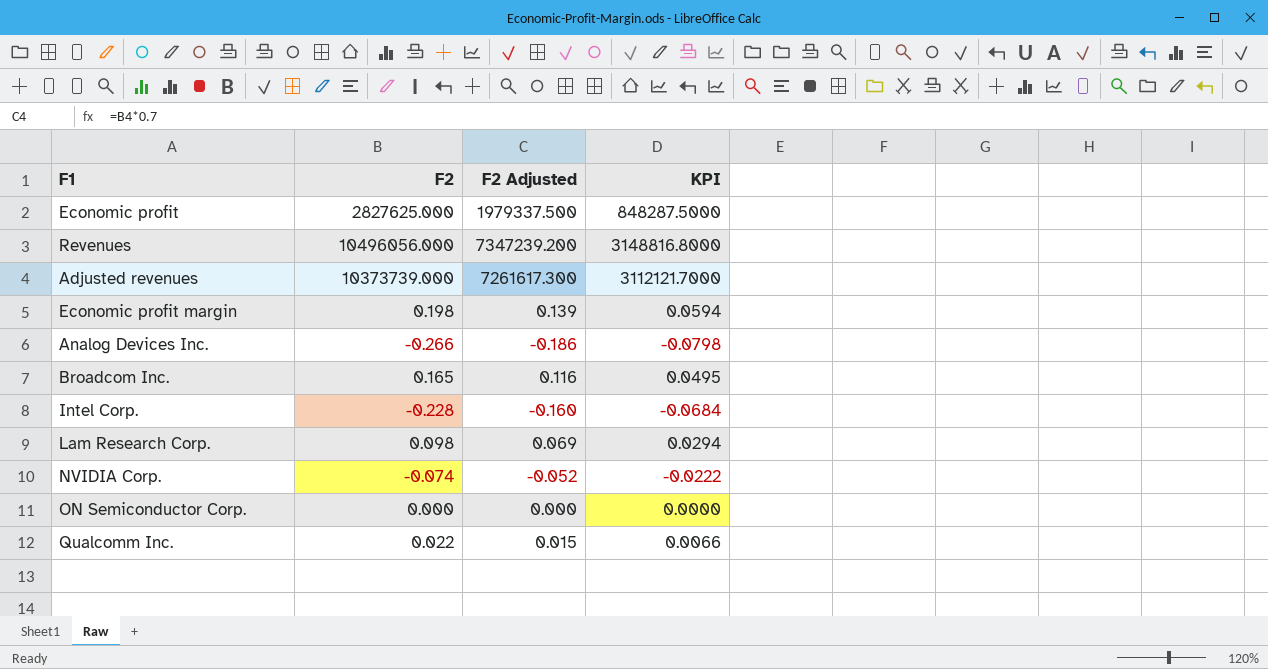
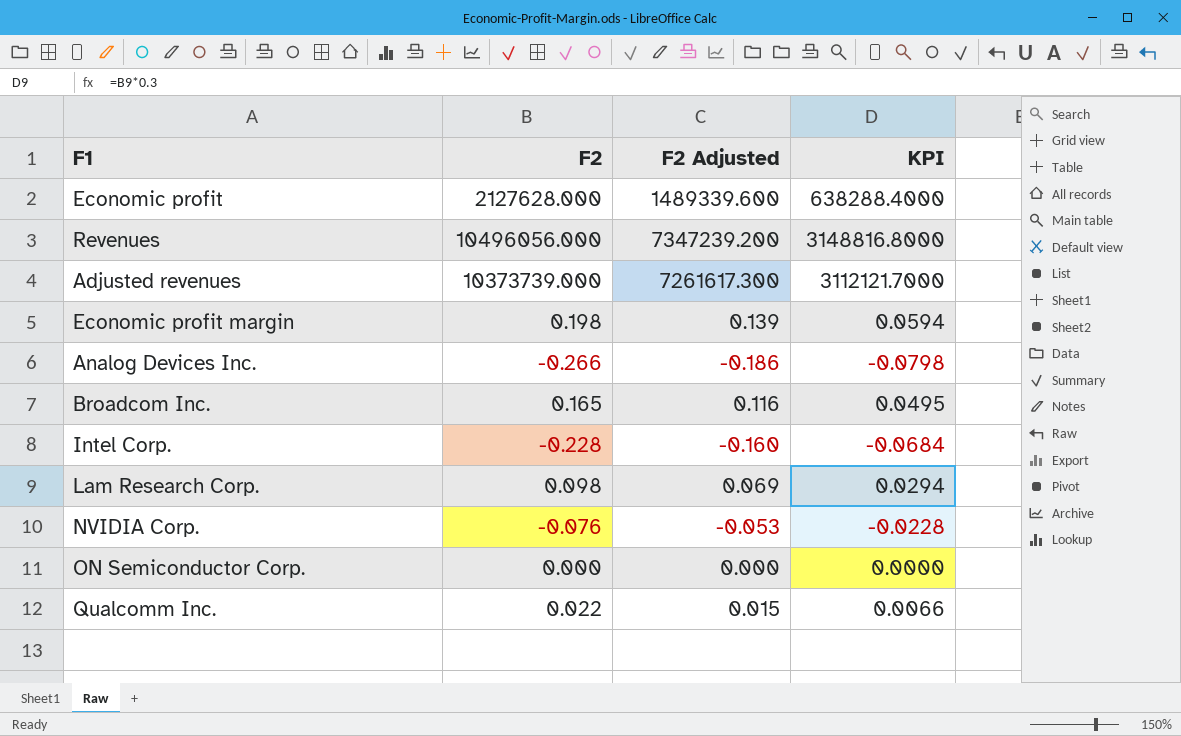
Economic profit | F2: 2827625.000 -> 2127628.000
Economic profit | F2 Adjusted: 1979337.500 -> 1489339.600
Economic profit | KPI: 848287.5000 -> 638288.4000
NVIDIA Corp. | F2: -0.074 -> -0.076
NVIDIA Corp. | F2 Adjusted: -0.052 -> -0.053
NVIDIA Corp. | KPI: -0.0222 -> -0.0228

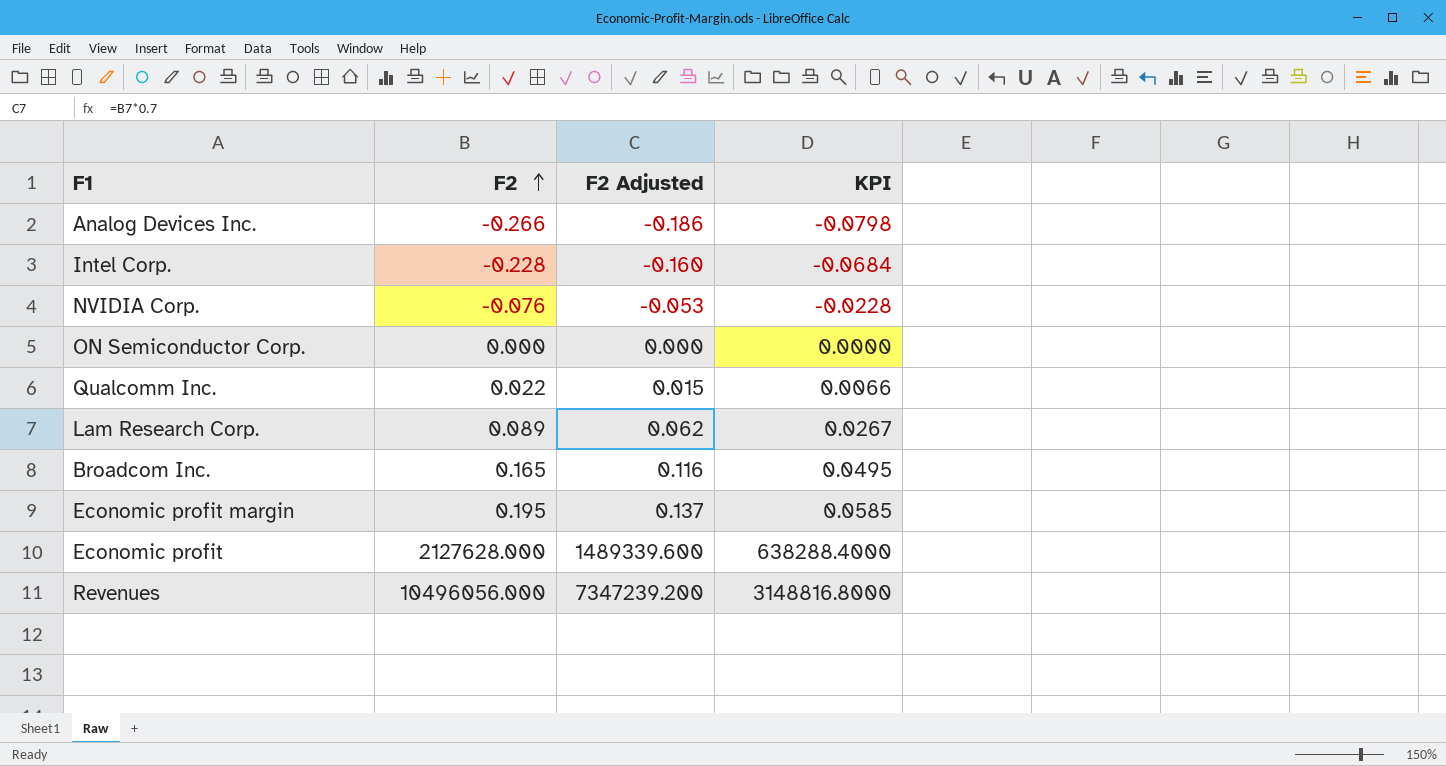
row order: none -> F2 ascending
row Adjusted revenues: 10373739.000 | 7261617.300 | 3112121.7000 -> none
Lam Research Corp. | F2: 0.098 -> 0.089
Lam Research Corp. | F2 Adjusted: 0.069 -> 0.062
Lam Research Corp. | KPI: 0.0294 -> 0.0267
Economic profit margin | F2: 0.198 -> 0.195
Economic profit margin | F2 Adjusted: 0.139 -> 0.137
Economic profit margin | KPI: 0.0594 -> 0.0585

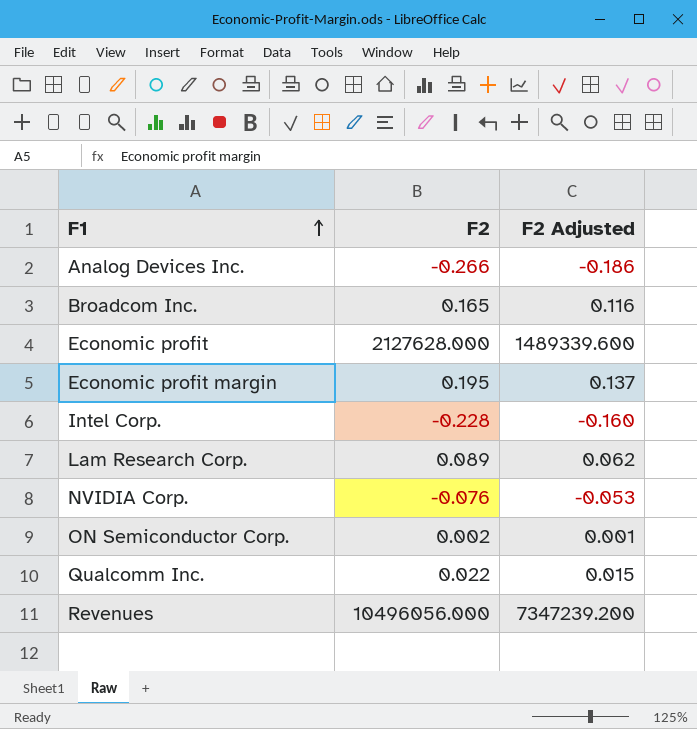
row order: F2 ascending -> F1 ascending
column KPI | formula: [F2] * 0.3 -> none
ON Semiconductor Corp. | F2: 0.000 -> 0.002
ON Semiconductor Corp. | F2 Adjusted: 0.000 -> 0.001

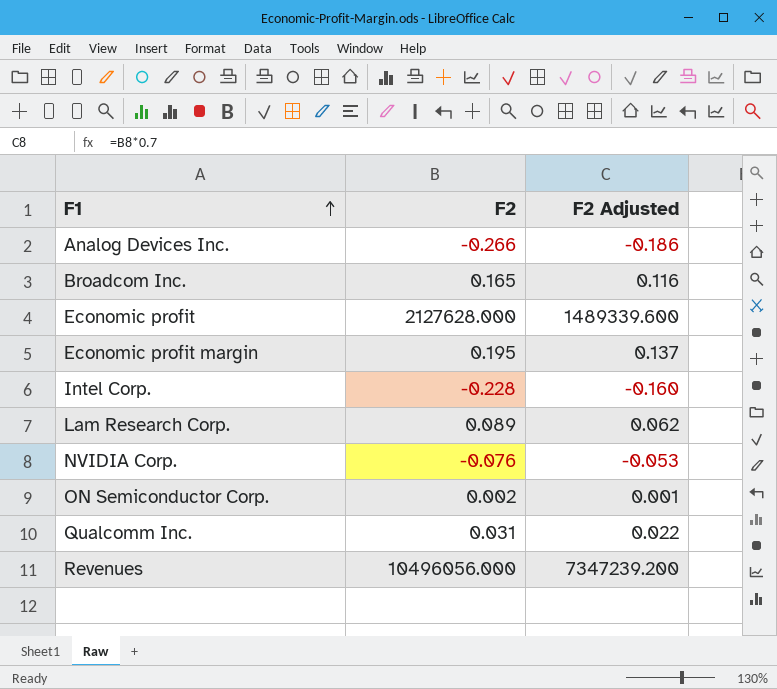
Qualcomm Inc. | F2: 0.022 -> 0.031
Qualcomm Inc. | F2 Adjusted: 0.015 -> 0.022

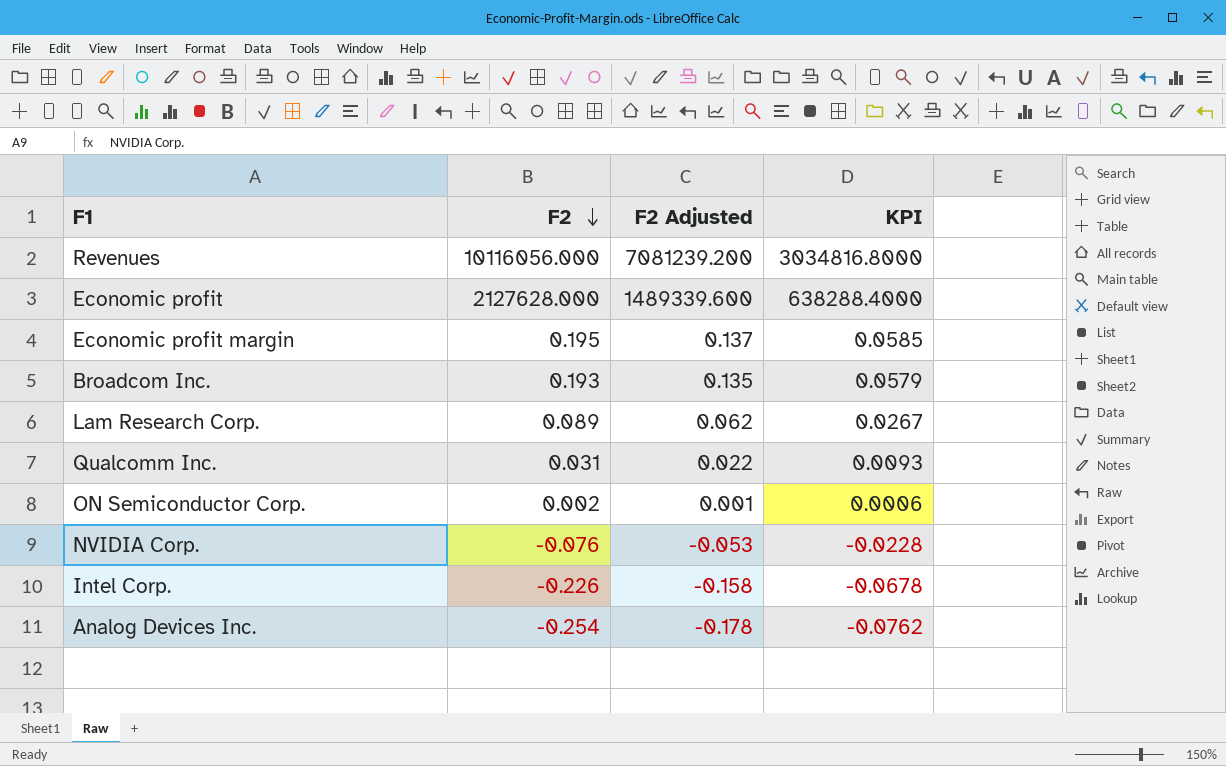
row order: F1 ascending -> F2 descending
column KPI | formula: none -> [F2] * 0.3
Revenues | F2: 10496056.000 -> 10116056.000
Revenues | F2 Adjusted: 7347239.200 -> 7081239.200
Broadcom Inc. | F2: 0.165 -> 0.193
Broadcom Inc. | F2 Adjusted: 0.116 -> 0.135
Intel Corp. | F2: -0.228 -> -0.226
Intel Corp. | F2 Adjusted: -0.160 -> -0.158
Analog Devices Inc. | F2: -0.266 -> -0.254
Analog Devices Inc. | F2 Adjusted: -0.186 -> -0.178

